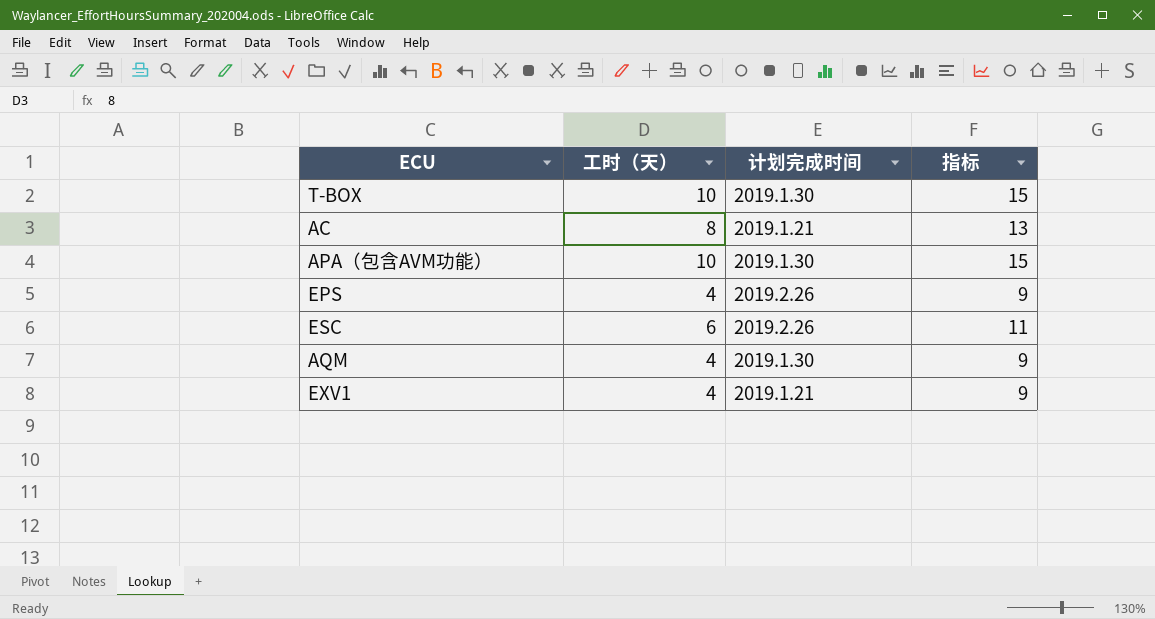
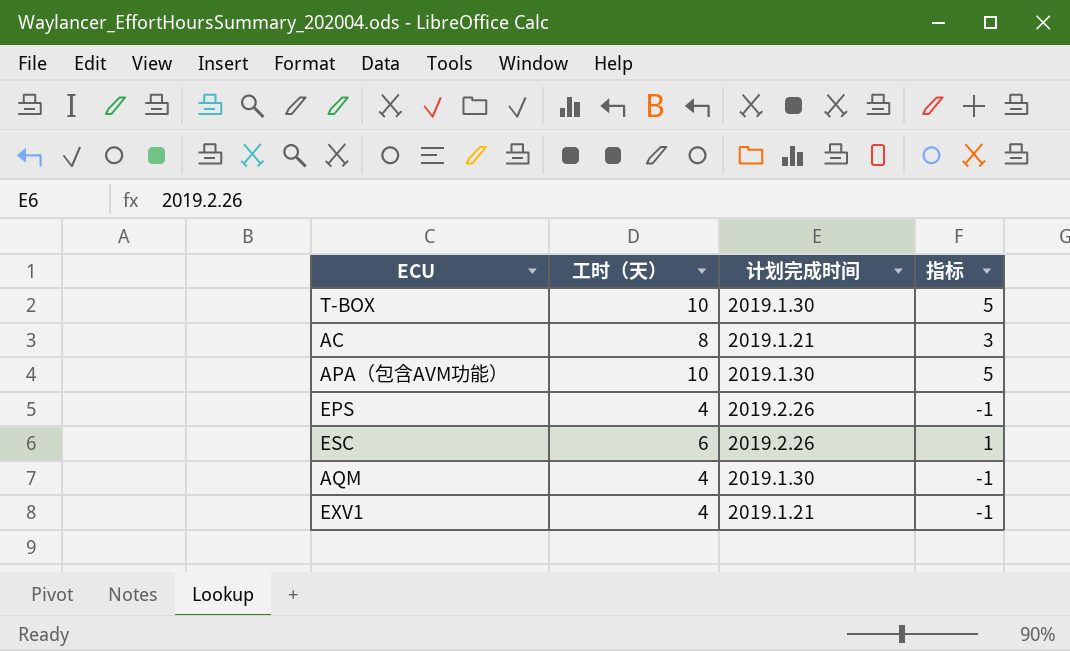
column 指标 | formula: [工时（天）] + 5 -> [工时（天）] - 5

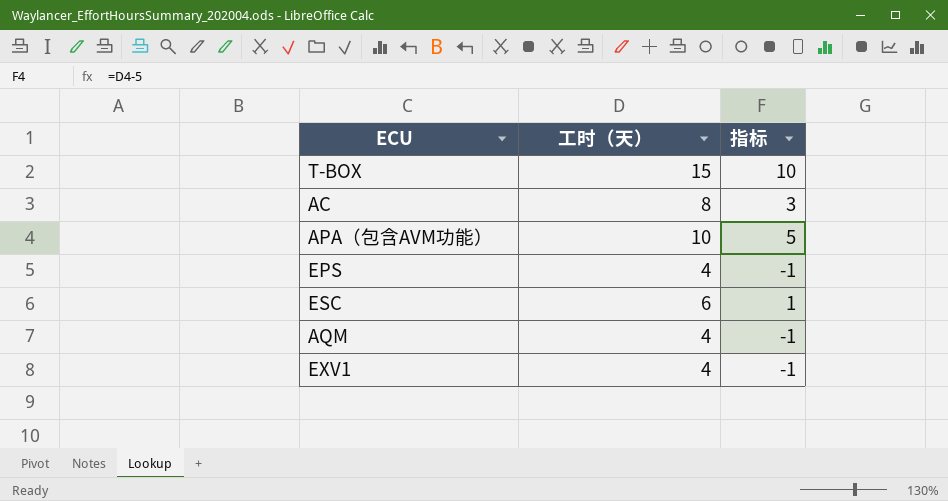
column 计划完成时间 | position: 3 -> none
T-BOX | 工时（天）: 10 -> 15
T-BOX | 指标: 5 -> 10

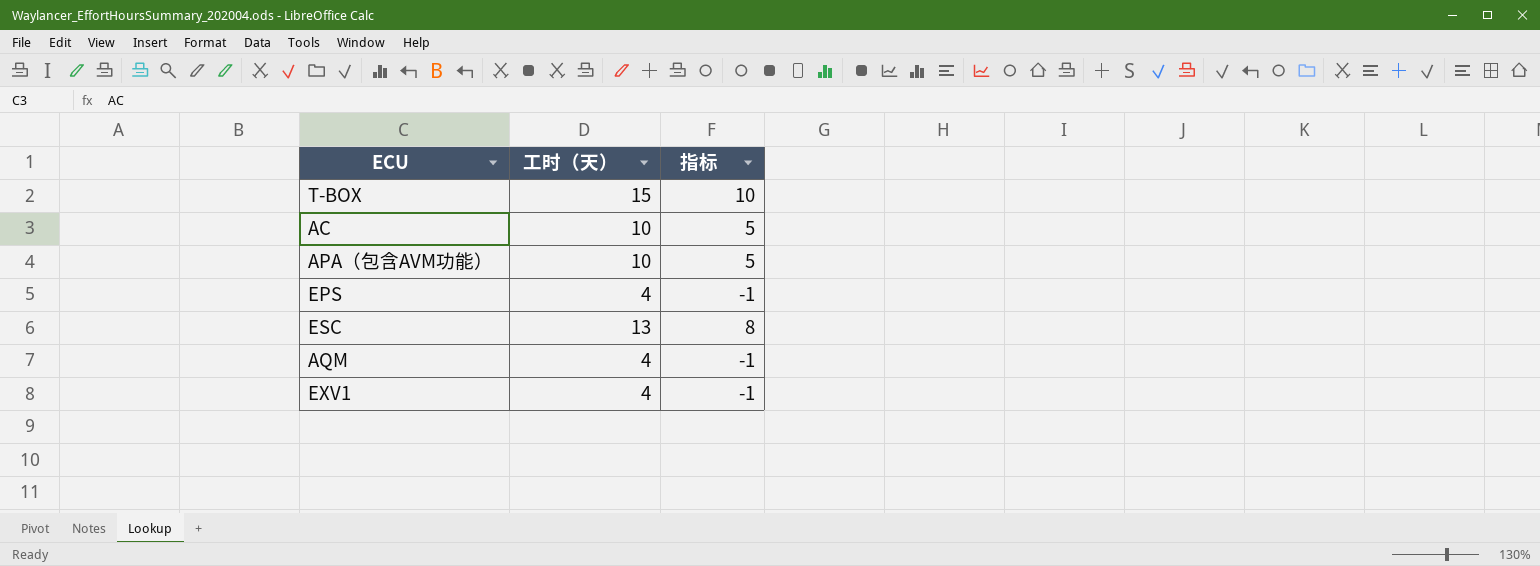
AC | 工时（天）: 8 -> 10
AC | 指标: 3 -> 5
ESC | 工时（天）: 6 -> 13
ESC | 指标: 1 -> 8

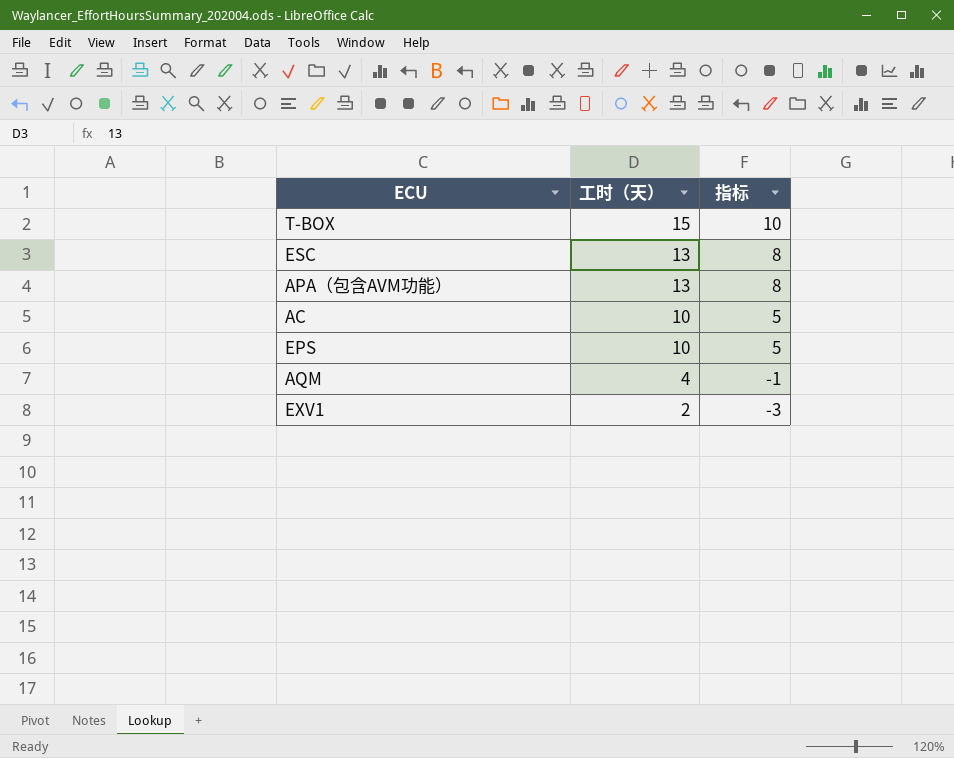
row order: none -> 工时（天） descending
APA（包含AVM功能） | 工时（天）: 10 -> 13
APA（包含AVM功能） | 指标: 5 -> 8
EPS | 工时（天）: 4 -> 10
EPS | 指标: -1 -> 5
EXV1 | 工时（天）: 4 -> 2
EXV1 | 指标: -1 -> -3

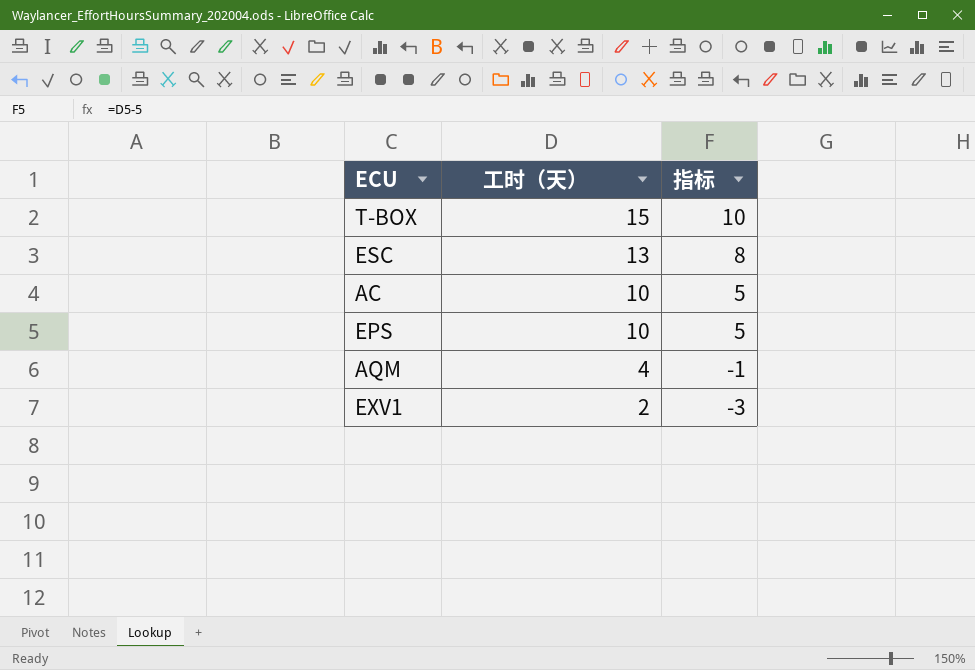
row APA（包含AVM功能）: 13 | 8 -> none

